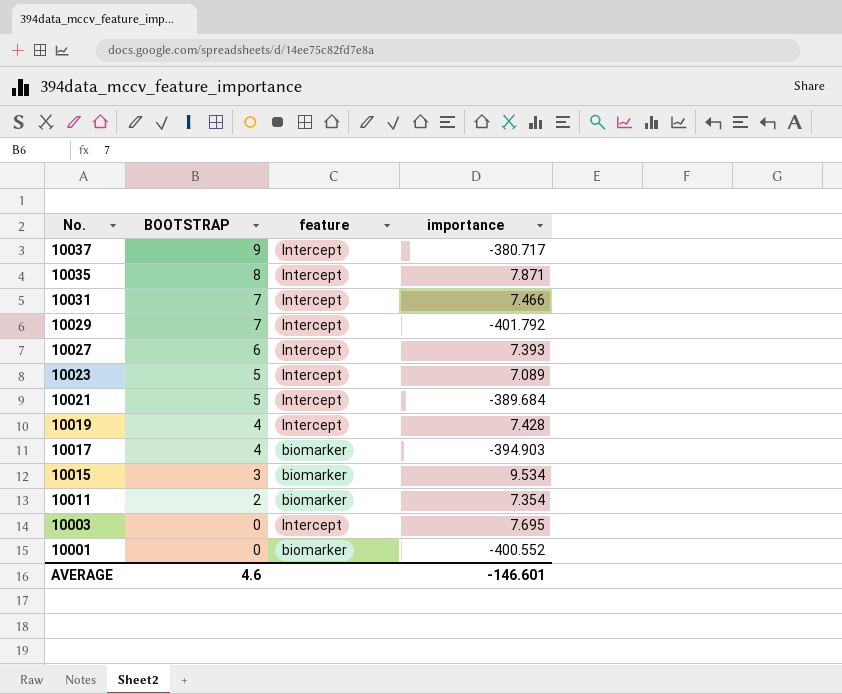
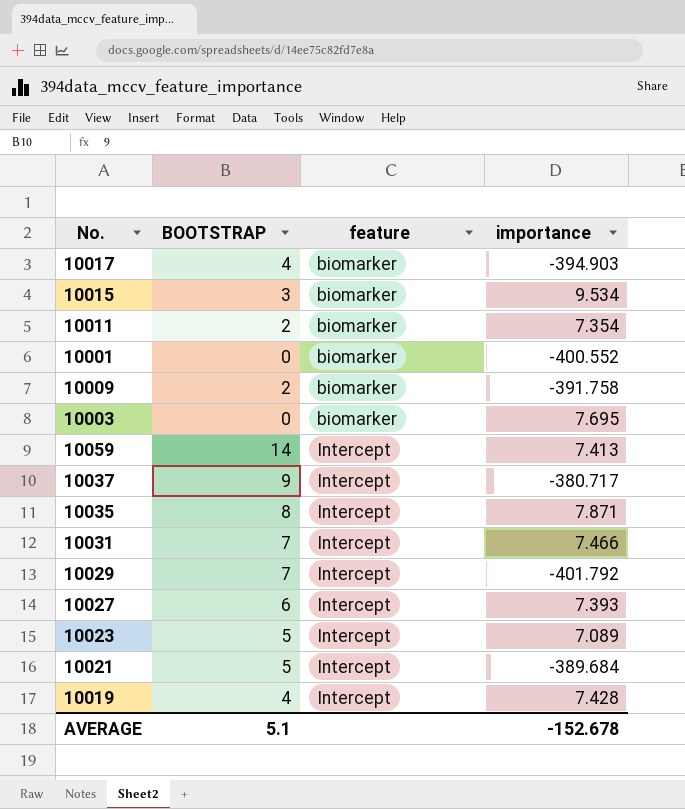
row order: No. descending -> feature ascending
row 10009: none -> 2 | biomarker | -391.758
10003 | feature: Intercept -> biomarker
row 10059: none -> 14 | Intercept | 7.413
AVERAGE | BOOTSTRAP: 4.6 -> 5.1
AVERAGE | importance: -146.601 -> -152.678

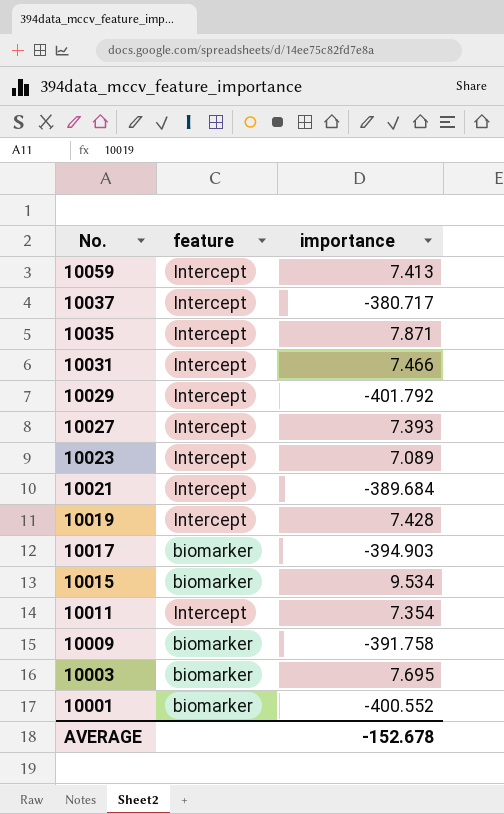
row order: feature ascending -> No. descending
column BOOTSTRAP | position: 2 -> none
10011 | feature: biomarker -> Intercept

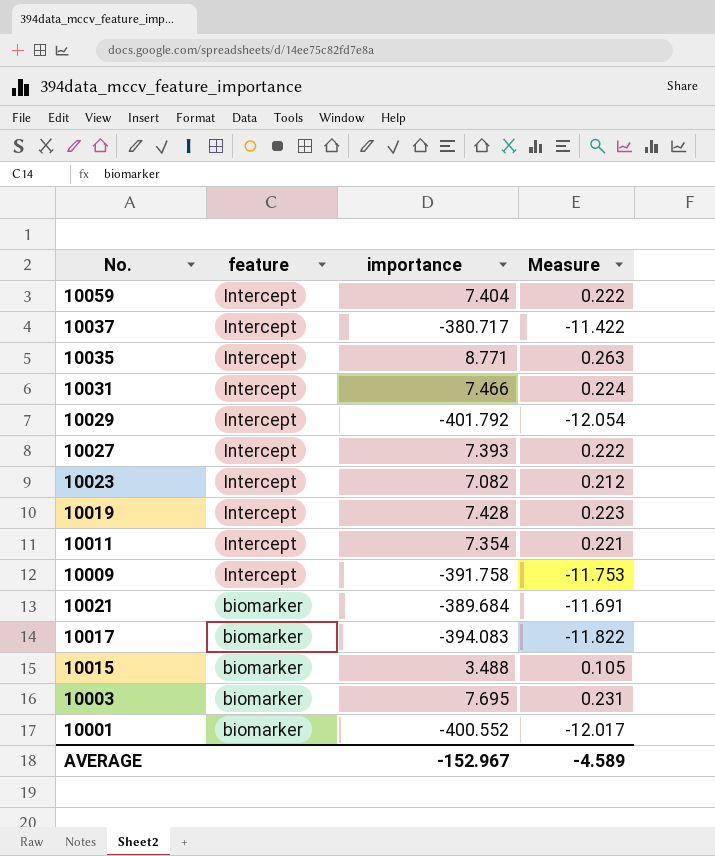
row order: No. descending -> feature descending
column Measure | formula: none -> [importance] * 0.03
10059 | importance: 7.413 -> 7.404
10035 | importance: 7.871 -> 8.771
10023 | importance: 7.089 -> 7.082
10009 | feature: biomarker -> Intercept
10021 | feature: Intercept -> biomarker
10017 | importance: -394.903 -> -394.083
10015 | importance: 9.534 -> 3.488
AVERAGE | importance: -152.678 -> -152.967

